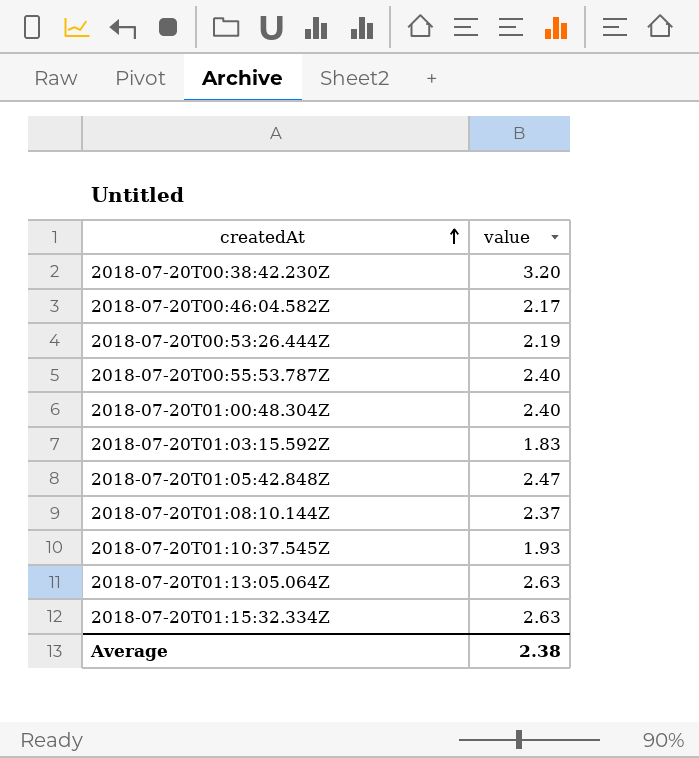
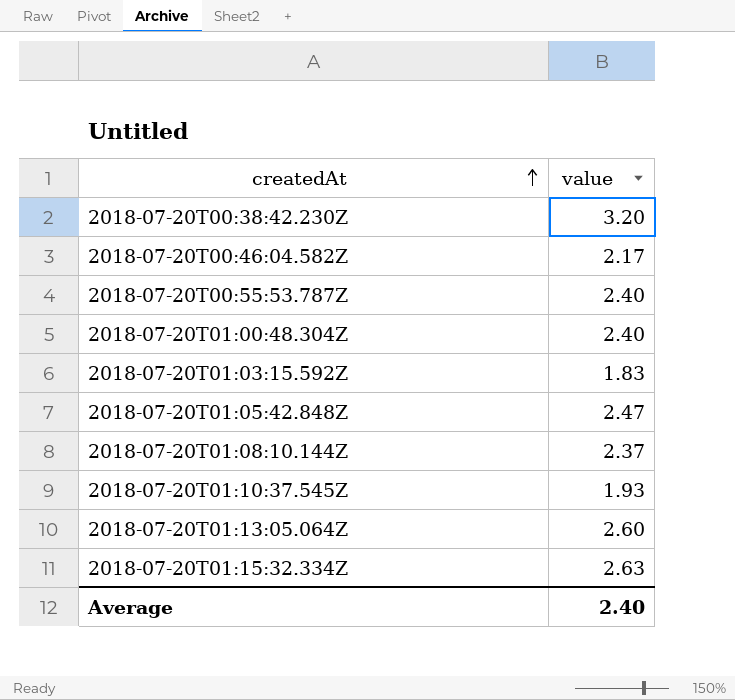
row 2018-07-20T00:53:26.444Z: 2.19 -> none
2018-07-20T01:13:05.064Z | value: 2.63 -> 2.60
Average | value: 2.38 -> 2.40

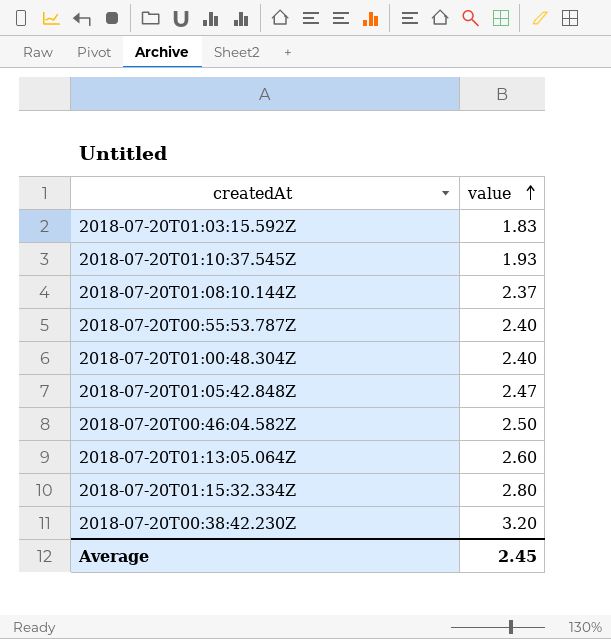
row order: createdAt ascending -> value ascending
2018-07-20T00:46:04.582Z | value: 2.17 -> 2.50
2018-07-20T01:15:32.334Z | value: 2.63 -> 2.80
Average | value: 2.40 -> 2.45

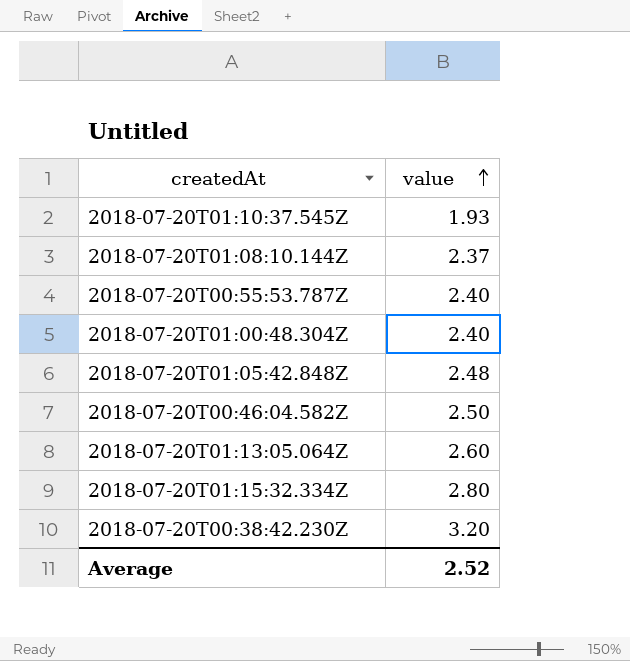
row 2018-07-20T01:03:15.592Z: 1.83 -> none
2018-07-20T01:05:42.848Z | value: 2.47 -> 2.48
Average | value: 2.45 -> 2.52

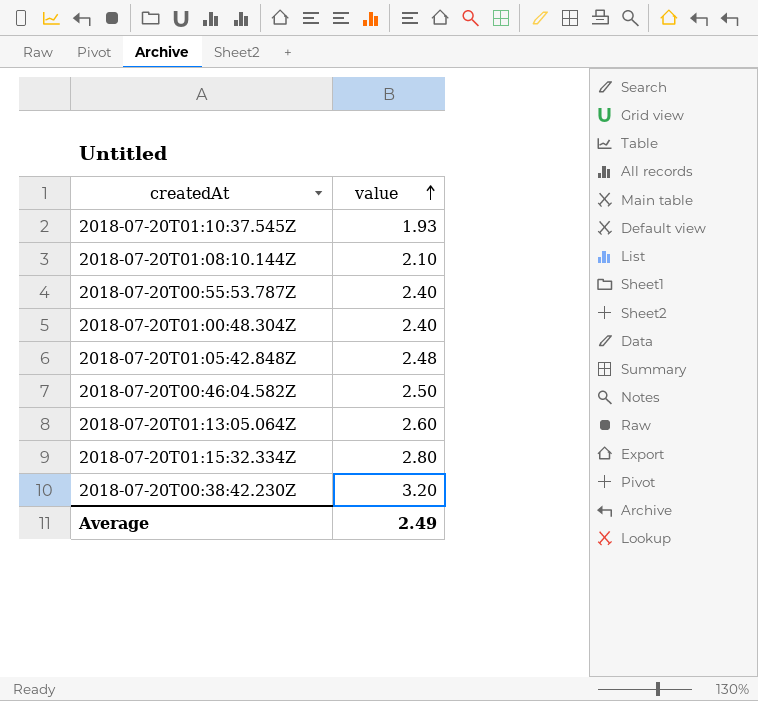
2018-07-20T01:08:10.144Z | value: 2.37 -> 2.10
Average | value: 2.52 -> 2.49

